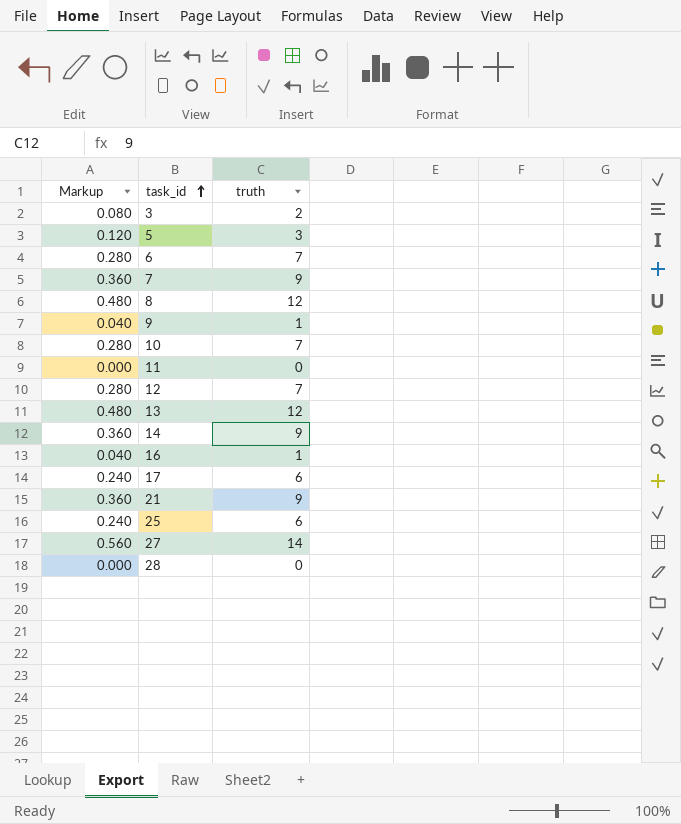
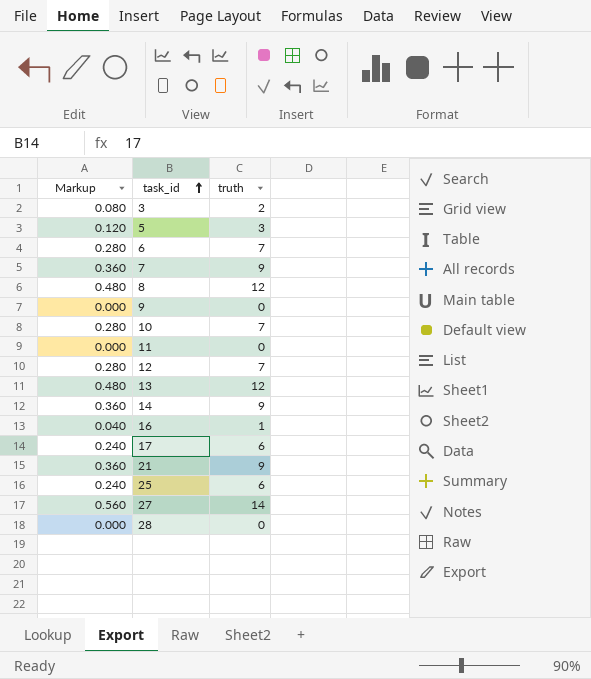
9 | Markup: 0.040 -> 0.000
9 | truth: 1 -> 0

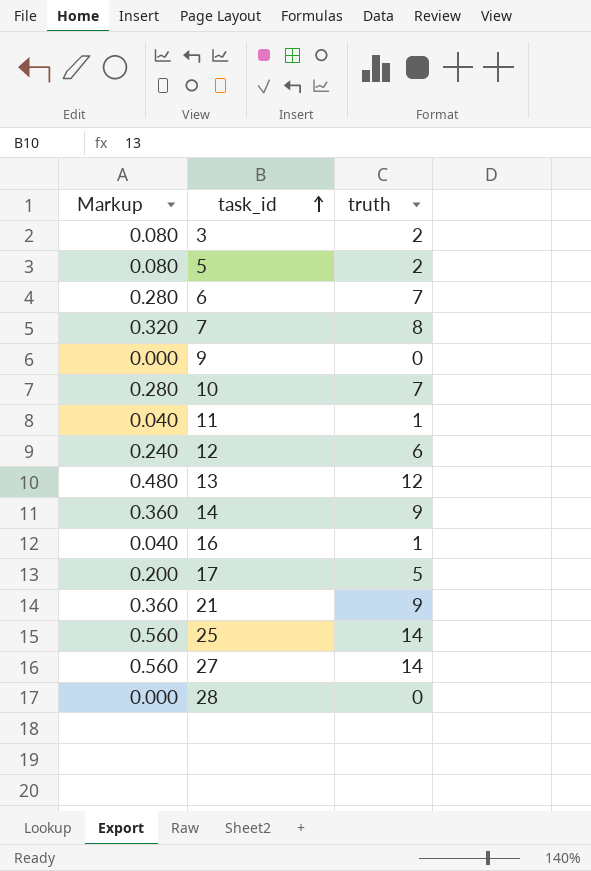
row 8: 0.480 | 12 -> none
5 | Markup: 0.120 -> 0.080
5 | truth: 3 -> 2
7 | Markup: 0.360 -> 0.320
7 | truth: 9 -> 8
11 | Markup: 0.000 -> 0.040
11 | truth: 0 -> 1
12 | Markup: 0.280 -> 0.240
12 | truth: 7 -> 6
17 | Markup: 0.240 -> 0.200
17 | truth: 6 -> 5
25 | Markup: 0.240 -> 0.560
25 | truth: 6 -> 14

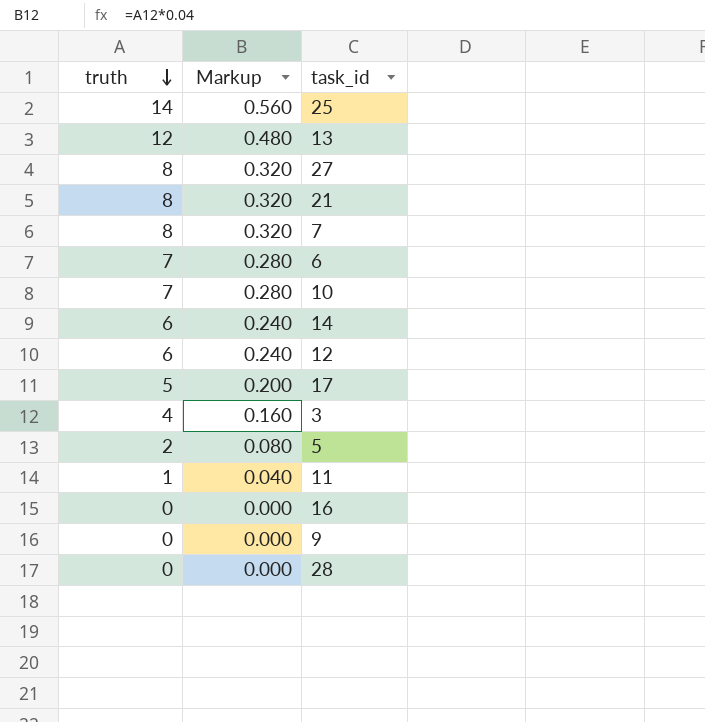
row order: task_id ascending -> truth descending
column truth | position: 3 -> 1
27 | truth: 14 -> 8
27 | Markup: 0.560 -> 0.320
21 | truth: 9 -> 8
21 | Markup: 0.360 -> 0.320
14 | truth: 9 -> 6
14 | Markup: 0.360 -> 0.240
3 | truth: 2 -> 4
3 | Markup: 0.080 -> 0.160
16 | truth: 1 -> 0
16 | Markup: 0.040 -> 0.000

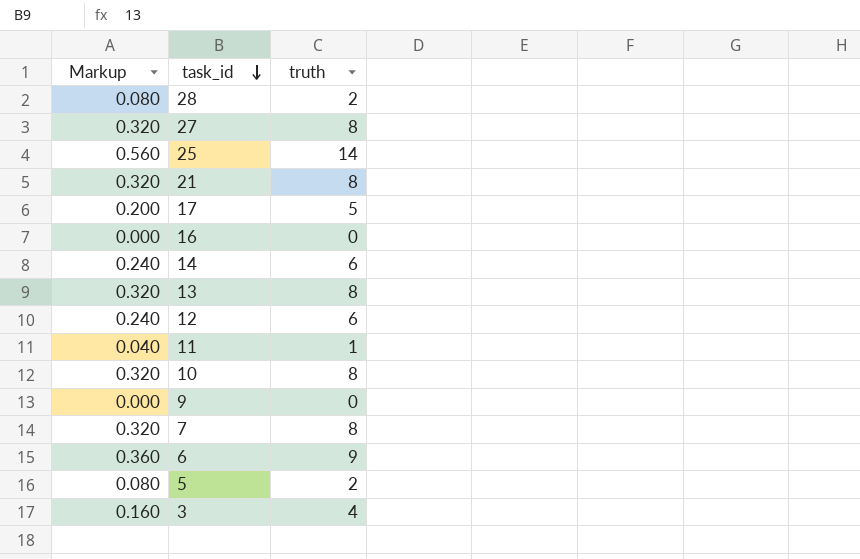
row order: truth descending -> task_id descending
column truth | position: 1 -> 3
28 | Markup: 0.000 -> 0.080
28 | truth: 0 -> 2
13 | Markup: 0.480 -> 0.320
13 | truth: 12 -> 8
10 | Markup: 0.280 -> 0.320
10 | truth: 7 -> 8
6 | Markup: 0.280 -> 0.360
6 | truth: 7 -> 9

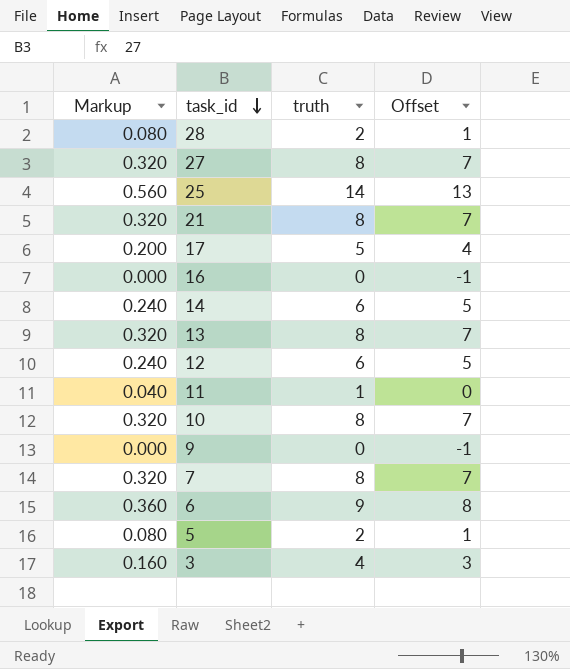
column Offset | formula: none -> [truth] - 1

